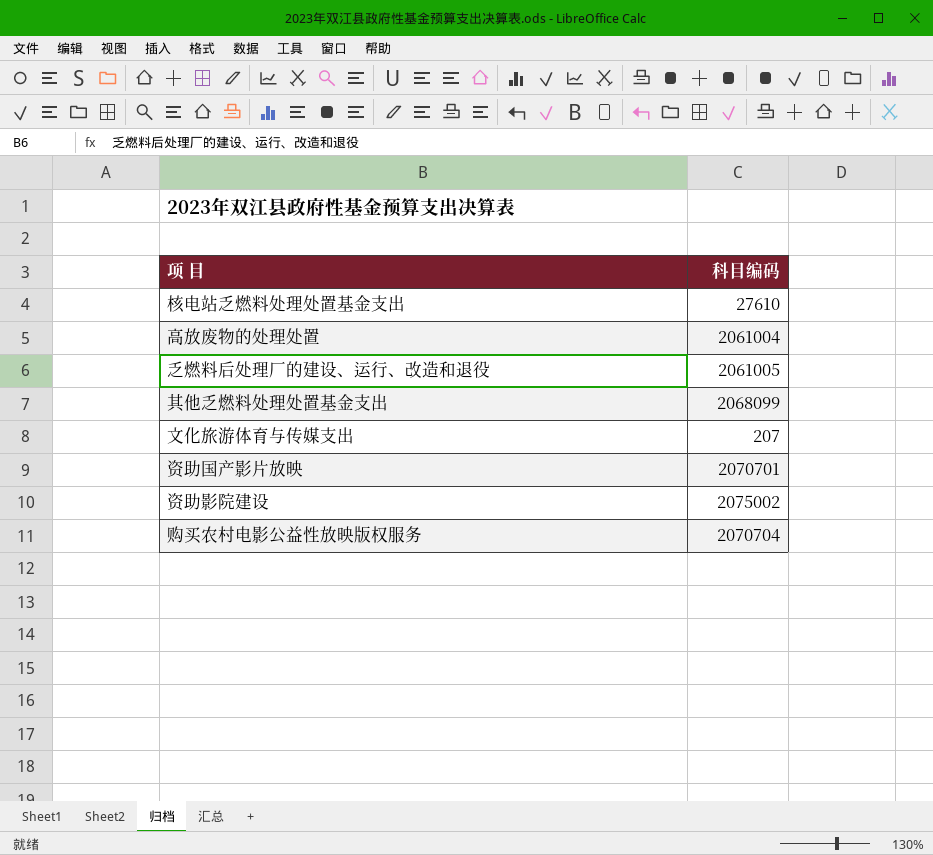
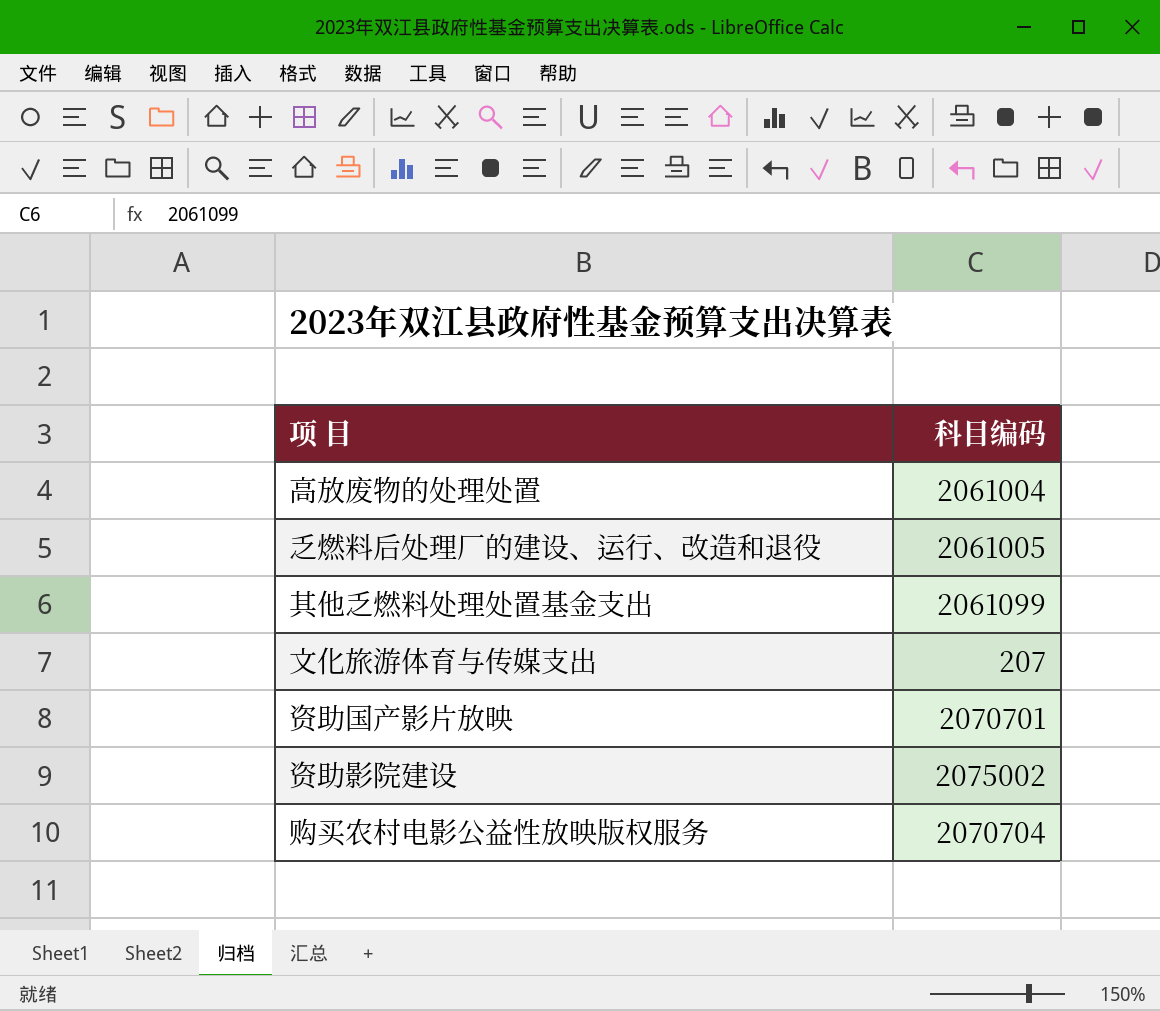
row 核电站乏燃料处理处置基金支出: 27610 -> none
其他乏燃料处理处置基金支出 | 科目编码: 2068099 -> 2061099

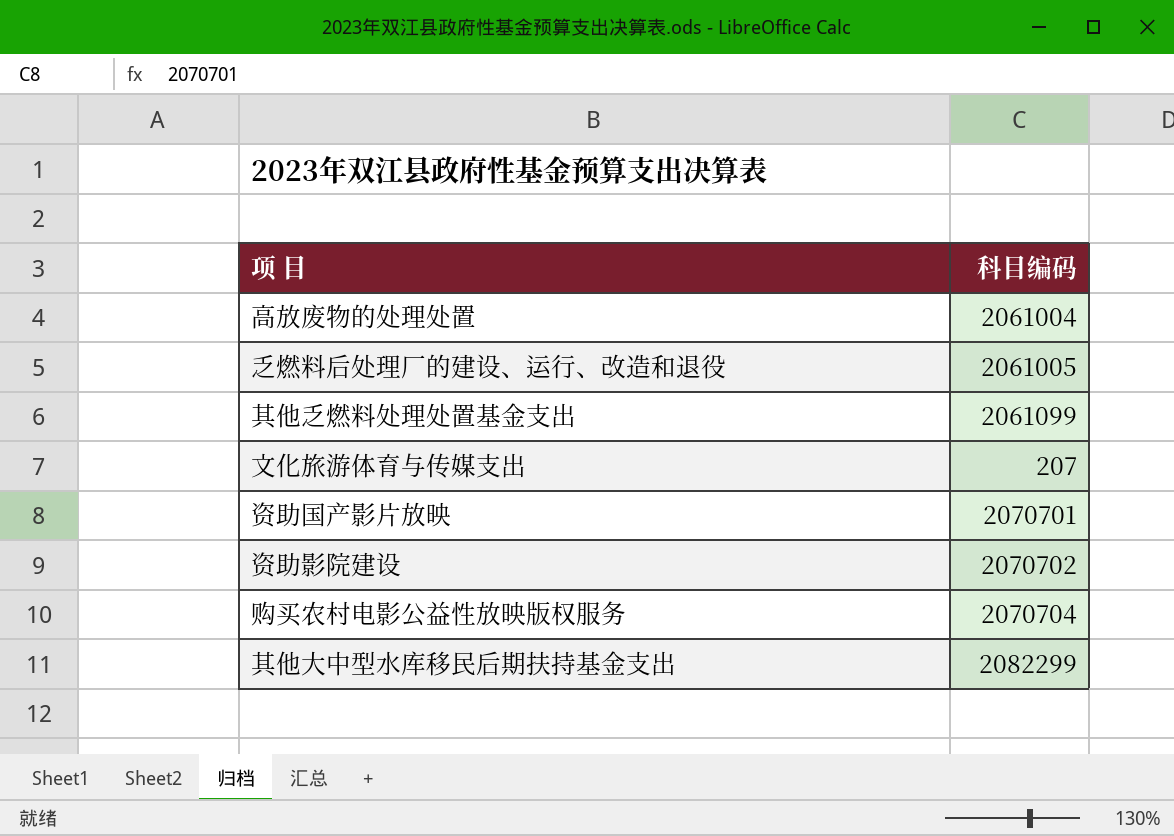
资助影院建设 | 科目编码: 2075002 -> 2070702
row 其他大中型水库移民后期扶持基金支出: none -> 2082299

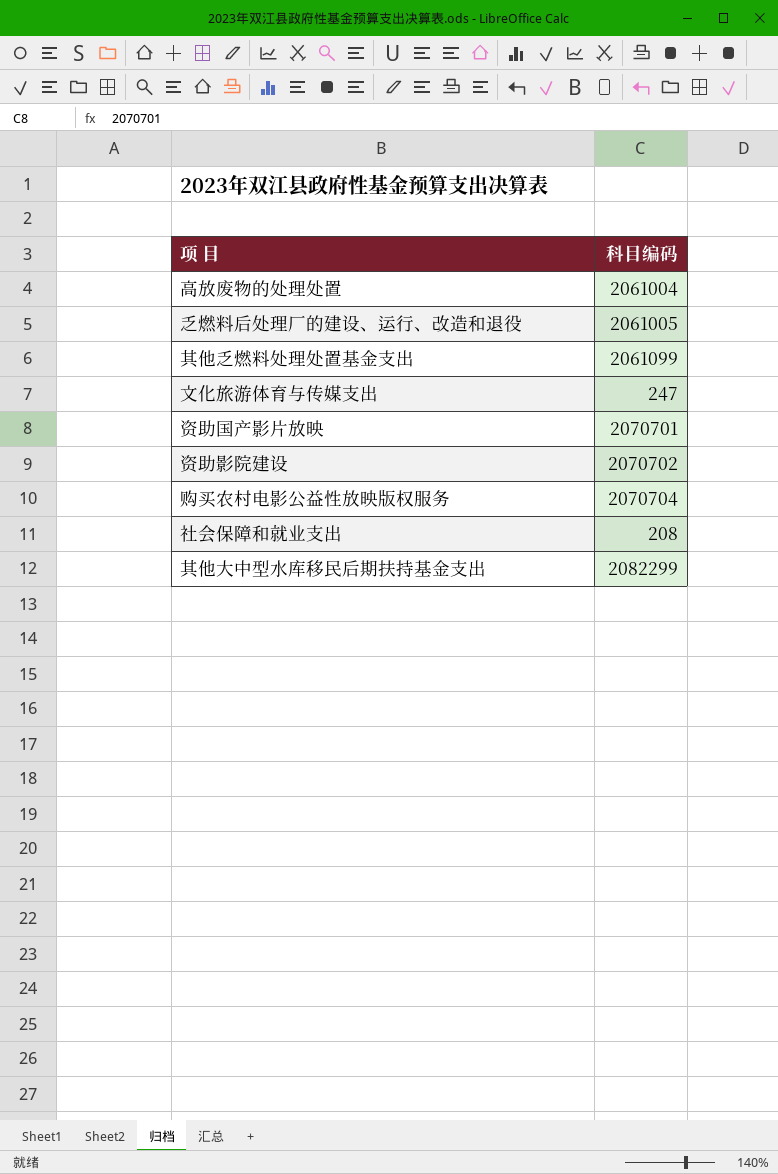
文化旅游体育与传媒支出 | 科目编码: 207 -> 247
row 社会保障和就业支出: none -> 208

